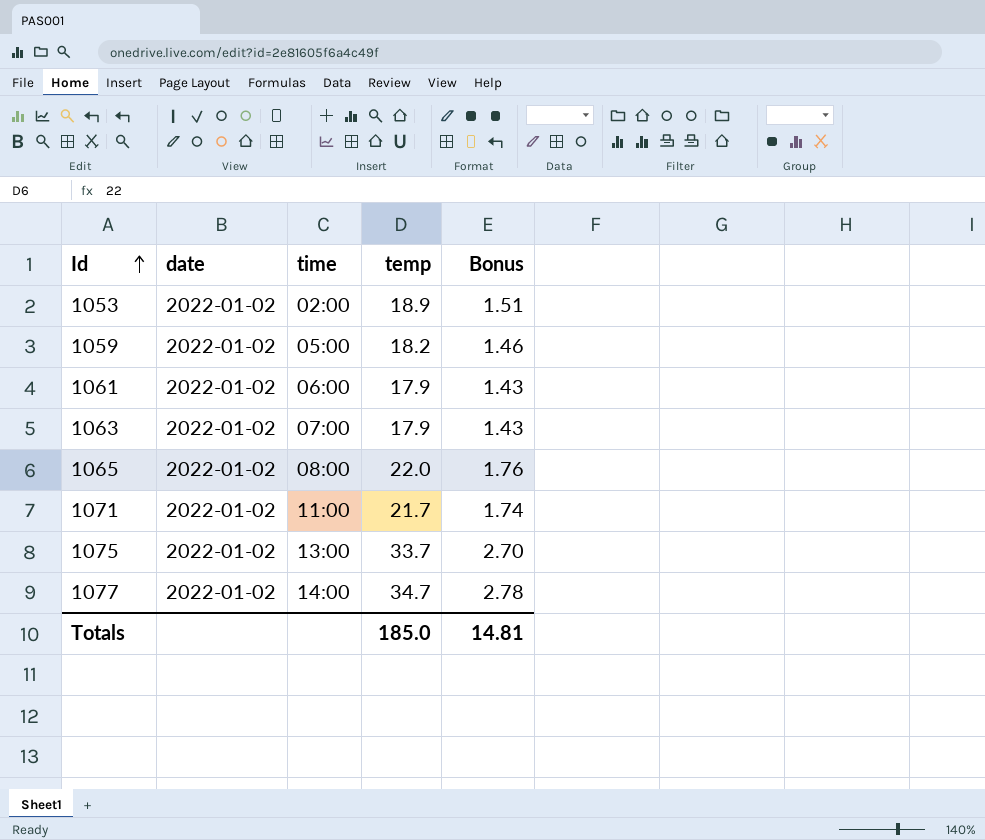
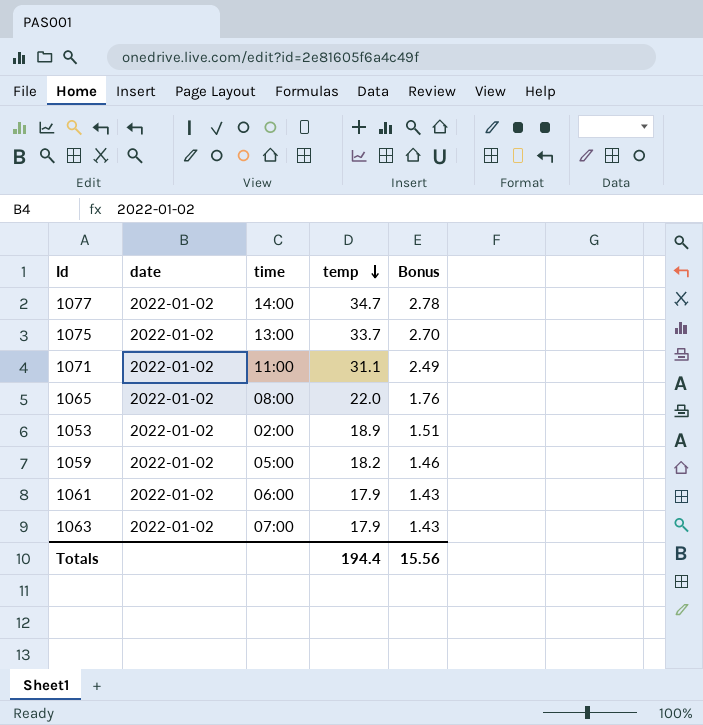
row order: Id ascending -> temp descending
1071 | temp: 21.7 -> 31.1
1071 | Bonus: 1.74 -> 2.49
Totals | temp: 185.0 -> 194.4
Totals | Bonus: 14.81 -> 15.56

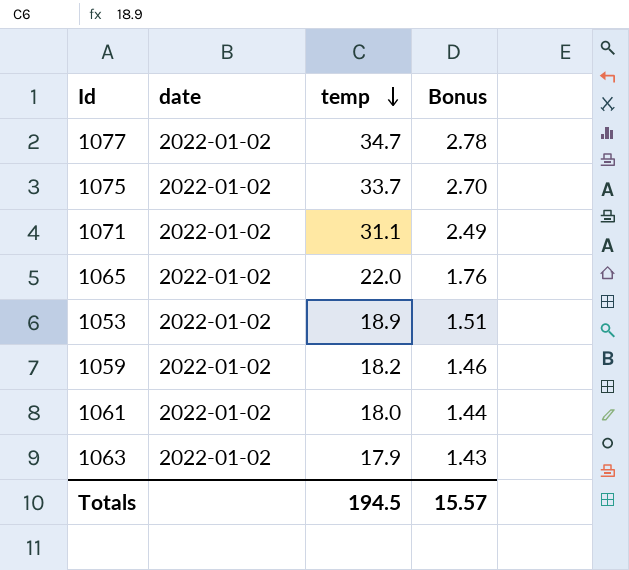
column time | position: 3 -> none
1061 | temp: 17.9 -> 18.0
1061 | Bonus: 1.43 -> 1.44
Totals | temp: 194.4 -> 194.5
Totals | Bonus: 15.56 -> 15.57

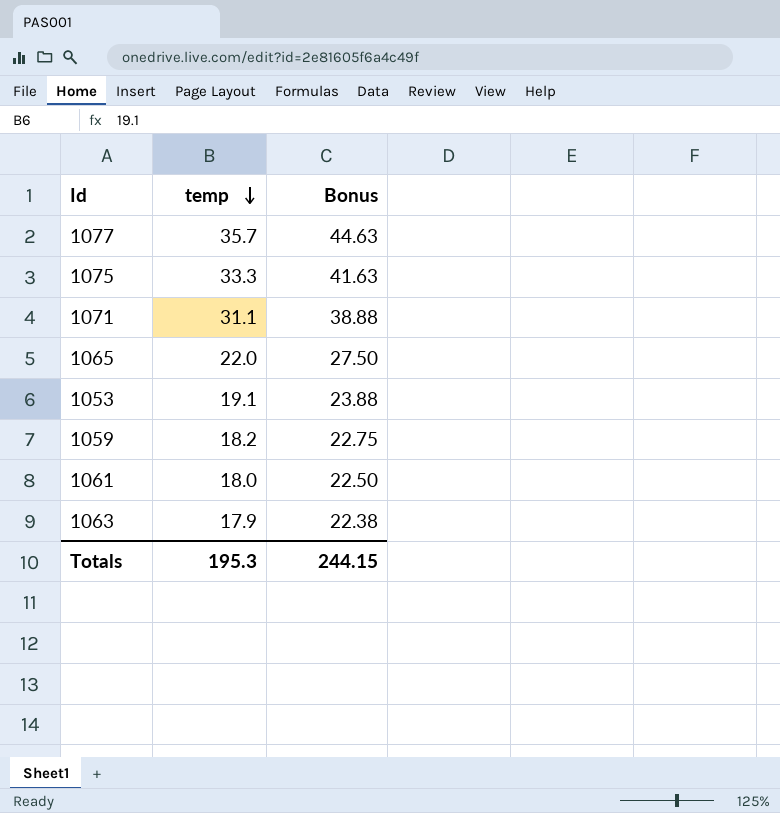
column date | position: 2 -> none
column Bonus | formula: [temp] * 0.08 -> [temp] * 1.25
1077 | temp: 34.7 -> 35.7
1075 | temp: 33.7 -> 33.3
1053 | temp: 18.9 -> 19.1
Totals | temp: 194.5 -> 195.3
Totals | Bonus: 15.57 -> 244.15

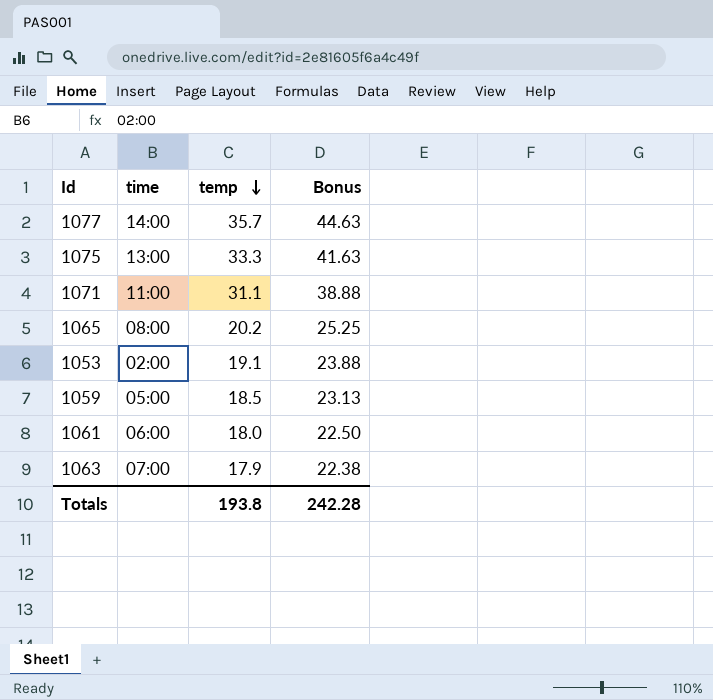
column time | position: none -> 2
1065 | temp: 22.0 -> 20.2
1065 | Bonus: 27.50 -> 25.25
1059 | temp: 18.2 -> 18.5
1059 | Bonus: 22.75 -> 23.13
Totals | temp: 195.3 -> 193.8
Totals | Bonus: 244.15 -> 242.28

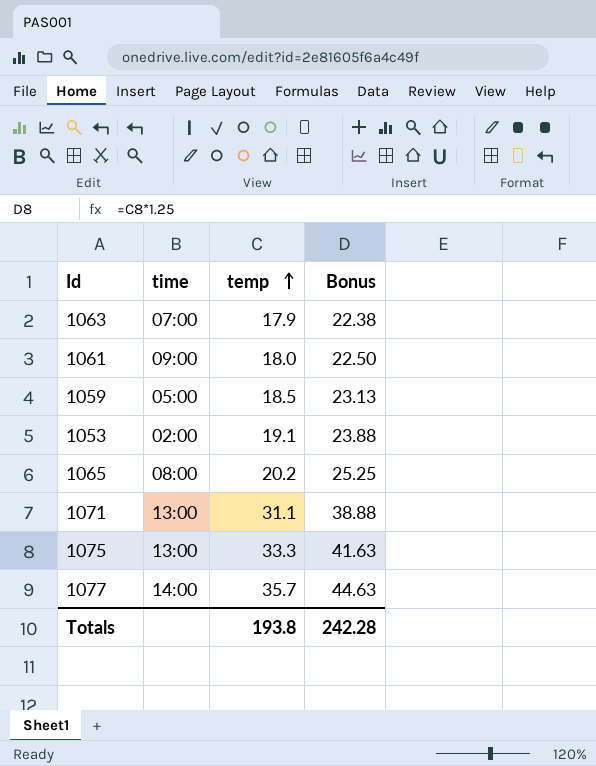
row order: temp descending -> temp ascending
1061 | time: 06:00 -> 09:00
1071 | time: 11:00 -> 13:00

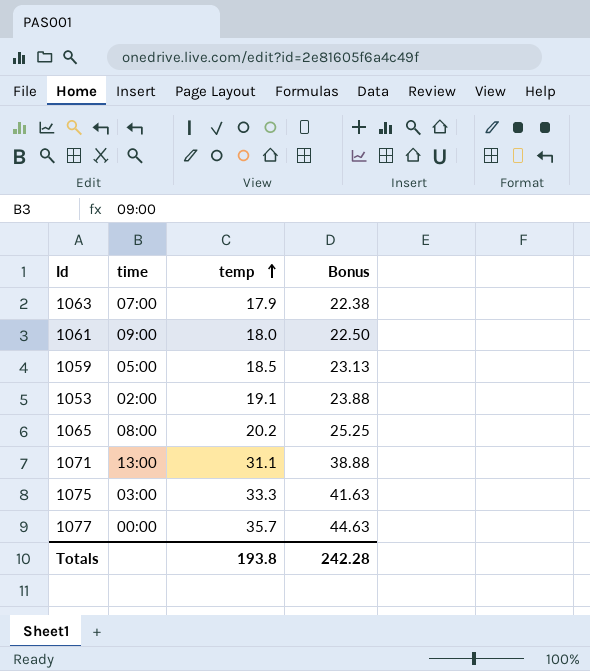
1075 | time: 13:00 -> 03:00
1077 | time: 14:00 -> 00:00

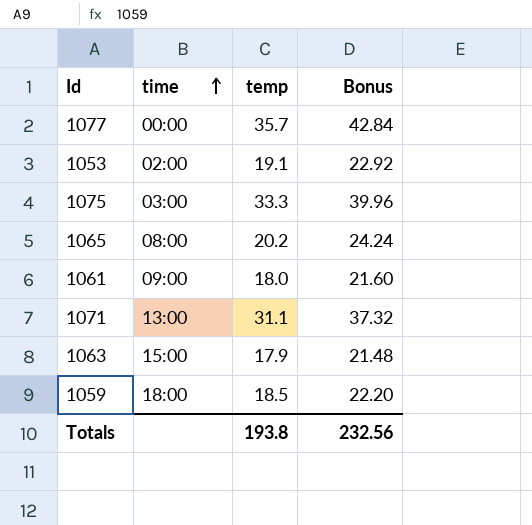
row order: temp ascending -> time ascending
column Bonus | formula: [temp] * 1.25 -> [temp] * 1.2
1063 | time: 07:00 -> 15:00
1059 | time: 05:00 -> 18:00
Totals | Bonus: 242.28 -> 232.56

